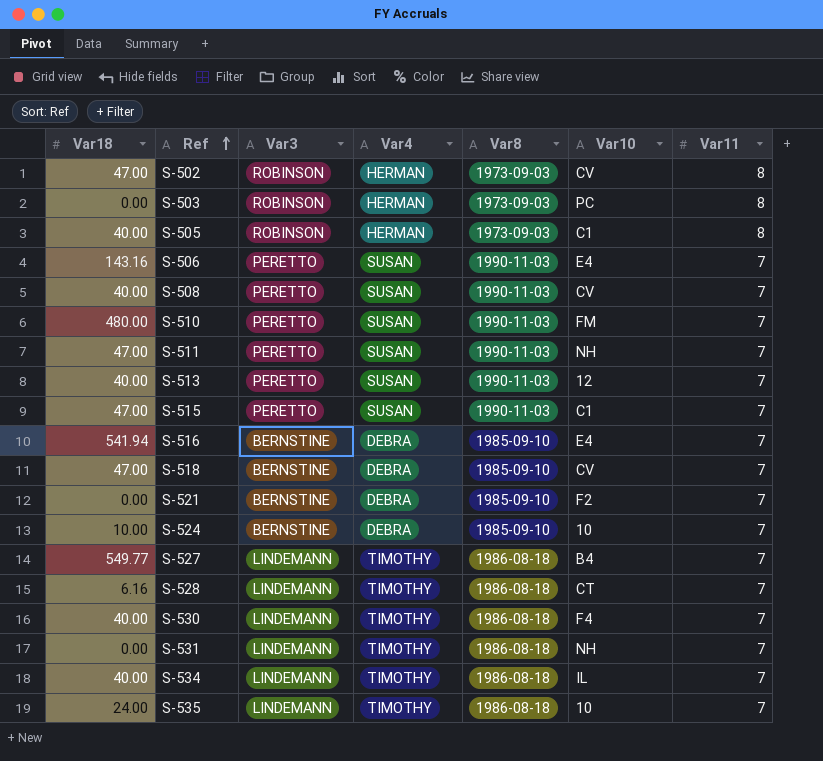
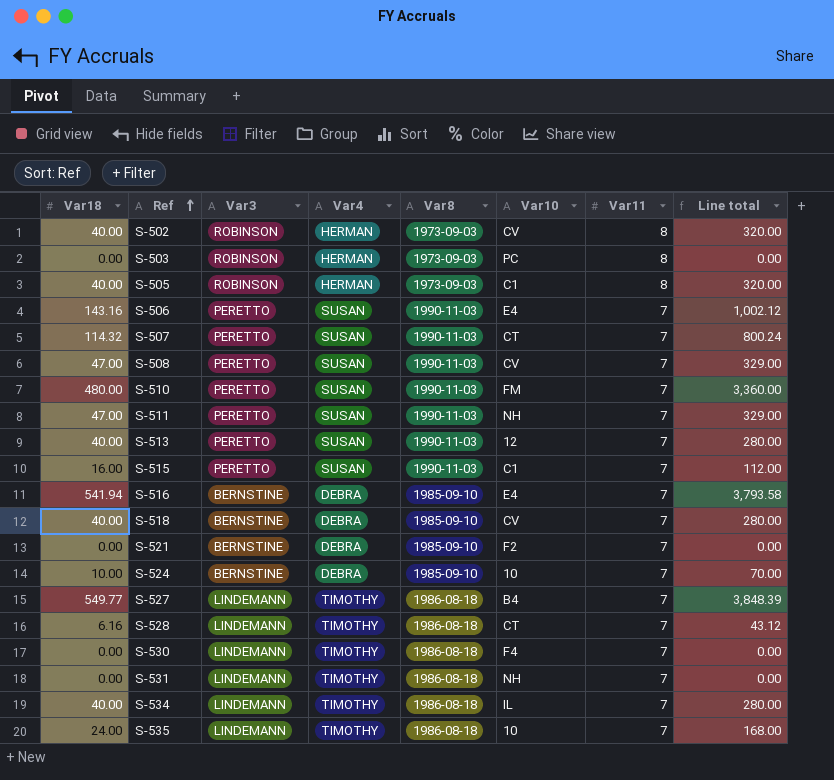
column Line total | formula: none -> [Var18] * [Var11]
S-502 | Var18: 47.00 -> 40.00
row S-507: none -> 114.32 | PERETTO | SUSAN | 1990-11-03 | CT | 7 | 800.24
S-508 | Var18: 40.00 -> 47.00
S-515 | Var18: 47.00 -> 16.00
S-518 | Var18: 47.00 -> 40.00
S-530 | Var18: 40.00 -> 0.00

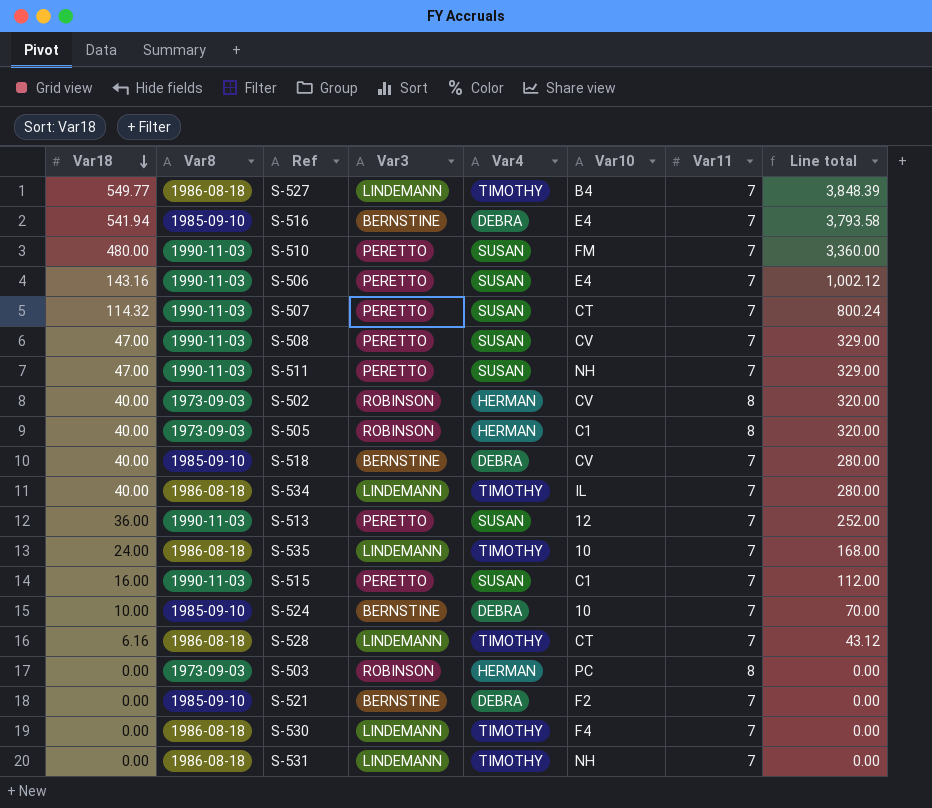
row order: Ref ascending -> Var18 descending
column Var8 | position: 5 -> 2
S-513 | Var18: 40.00 -> 36.00
S-513 | Line total: 280.00 -> 252.00

